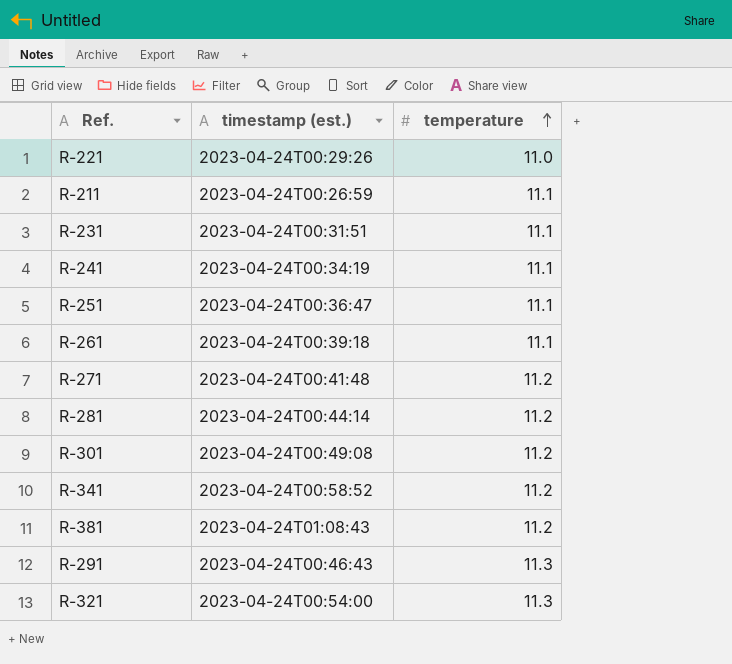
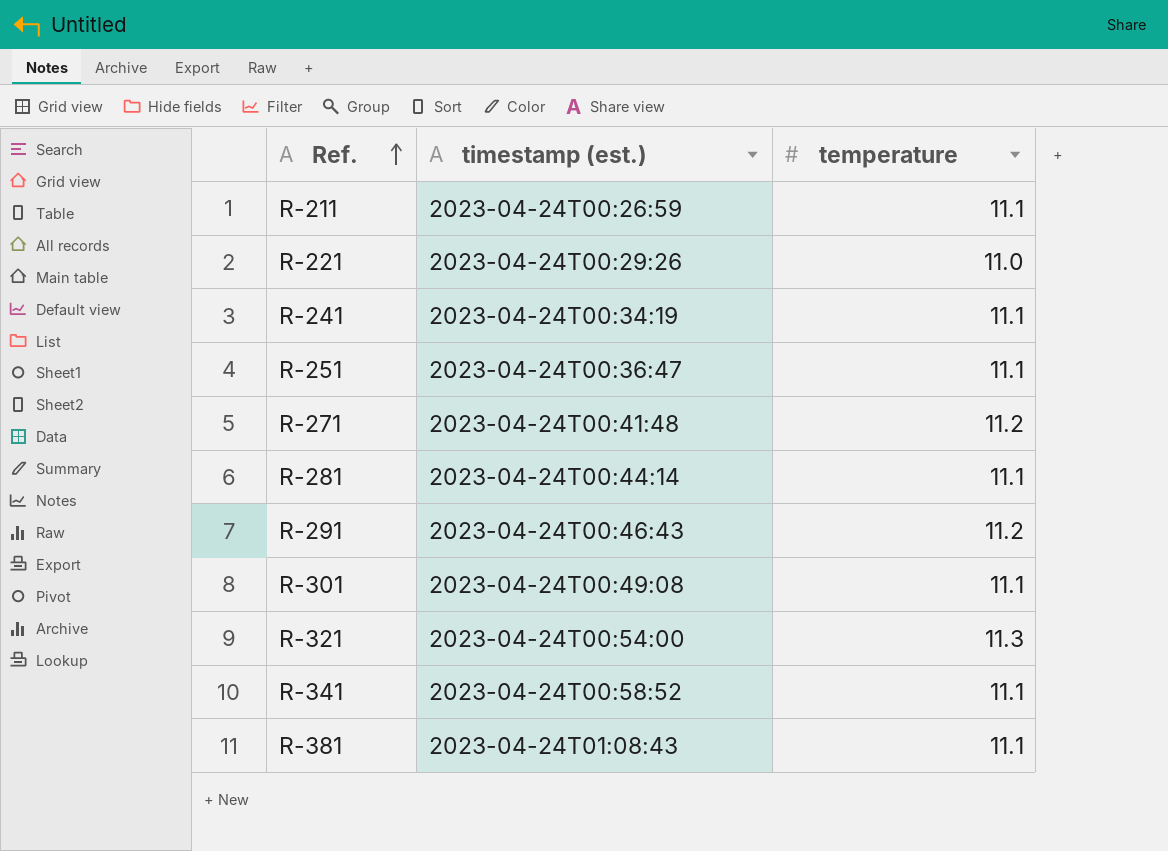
row order: temperature ascending -> Ref. ascending
row R-231: 2023-04-24T00:31:51 | 11.1 -> none
row R-261: 2023-04-24T00:39:18 | 11.1 -> none
R-281 | temperature: 11.2 -> 11.1
R-291 | temperature: 11.3 -> 11.2
R-301 | temperature: 11.2 -> 11.1
R-341 | temperature: 11.2 -> 11.1
R-381 | temperature: 11.2 -> 11.1

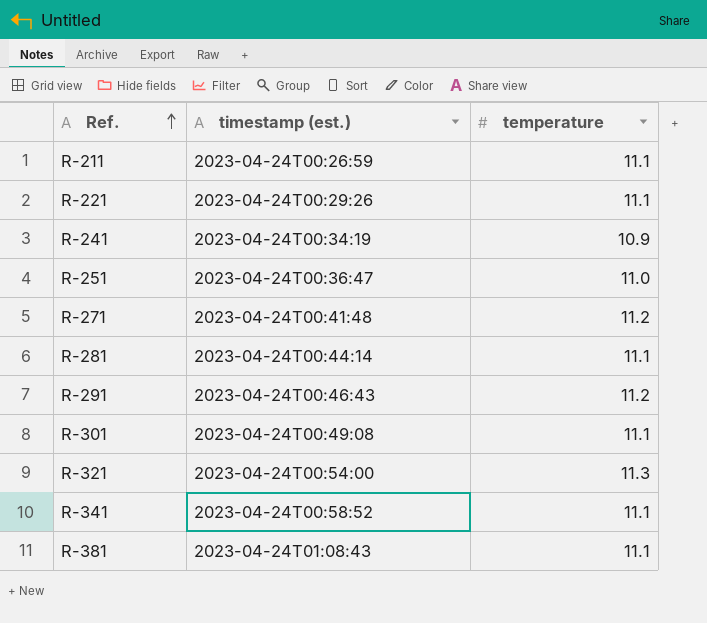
R-221 | temperature: 11.0 -> 11.1
R-241 | temperature: 11.1 -> 10.9
R-251 | temperature: 11.1 -> 11.0

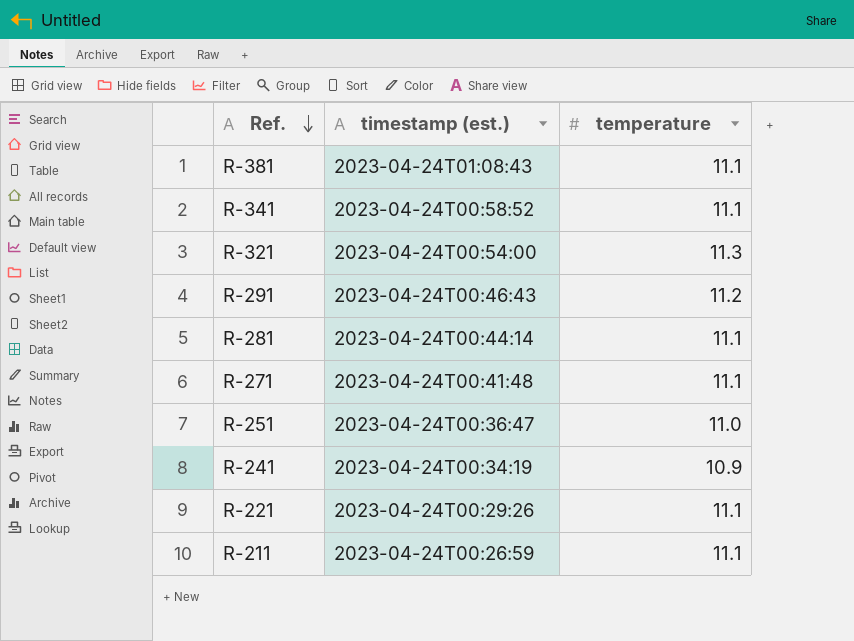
row order: Ref. ascending -> Ref. descending
row R-301: 2023-04-24T00:49:08 | 11.1 -> none
R-271 | temperature: 11.2 -> 11.1

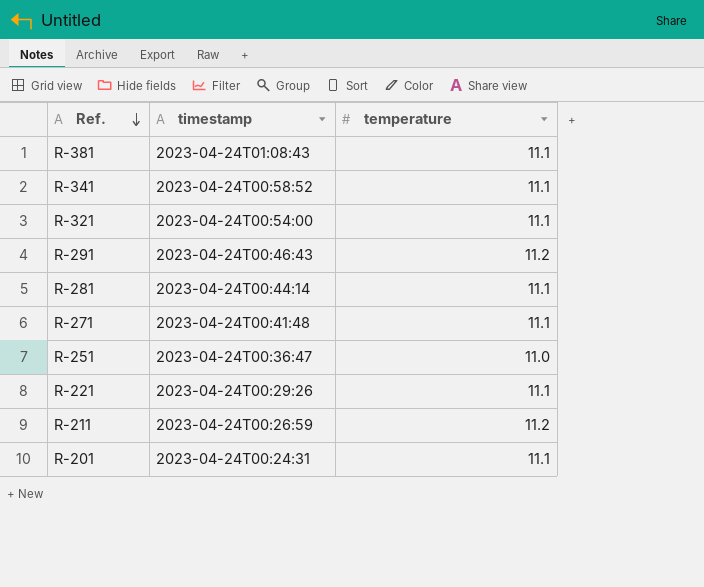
column name: timestamp (est.) -> timestamp
row R-241: 2023-04-24T00:34:19 | 10.9 -> none
R-321 | temperature: 11.3 -> 11.1
R-211 | temperature: 11.1 -> 11.2
row R-201: none -> 2023-04-24T00:24:31 | 11.1

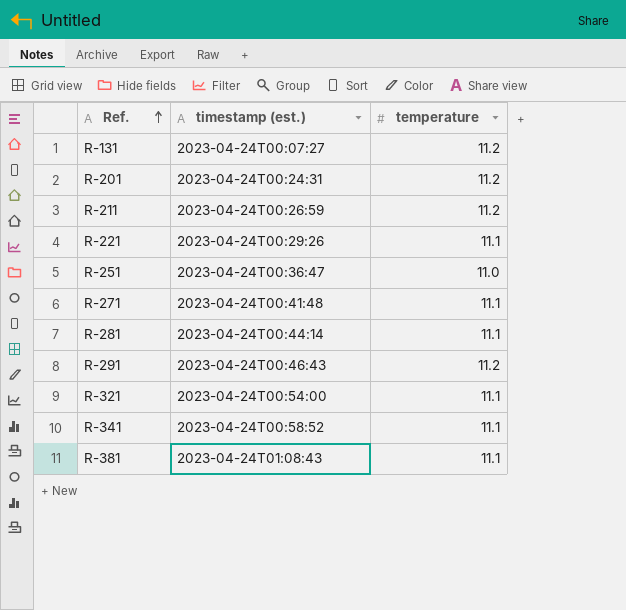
row order: Ref. descending -> Ref. ascending
column name: timestamp -> timestamp (est.)
row R-131: none -> 2023-04-24T00:07:27 | 11.2
R-201 | temperature: 11.1 -> 11.2

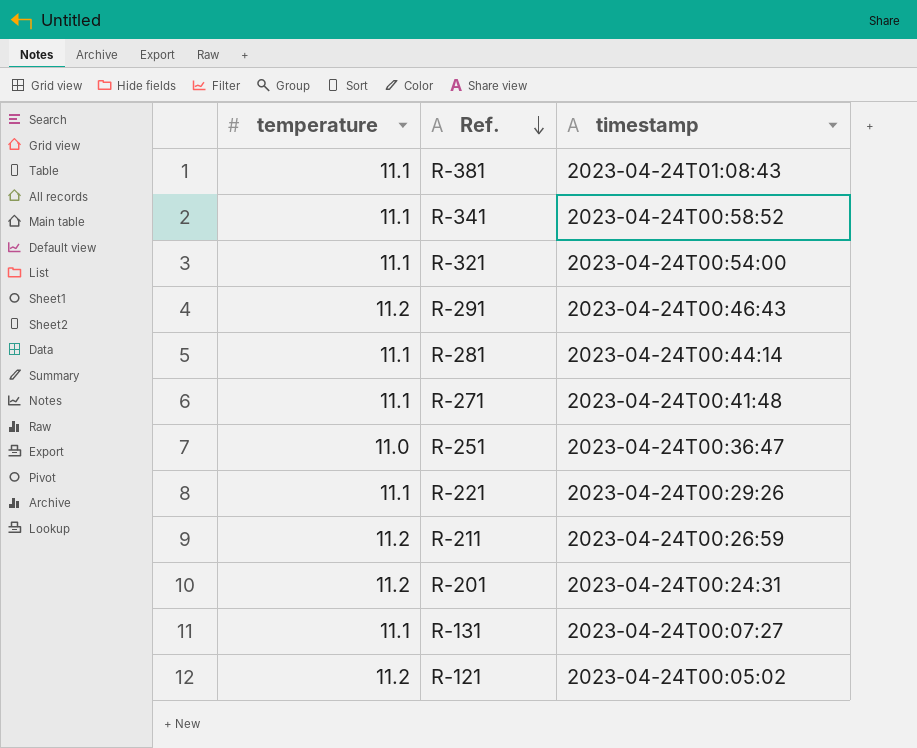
row order: Ref. ascending -> Ref. descending
column temperature | position: 3 -> 1
column name: timestamp (est.) -> timestamp
R-131 | temperature: 11.2 -> 11.1
row R-121: none -> 11.2 | 2023-04-24T00:05:02

